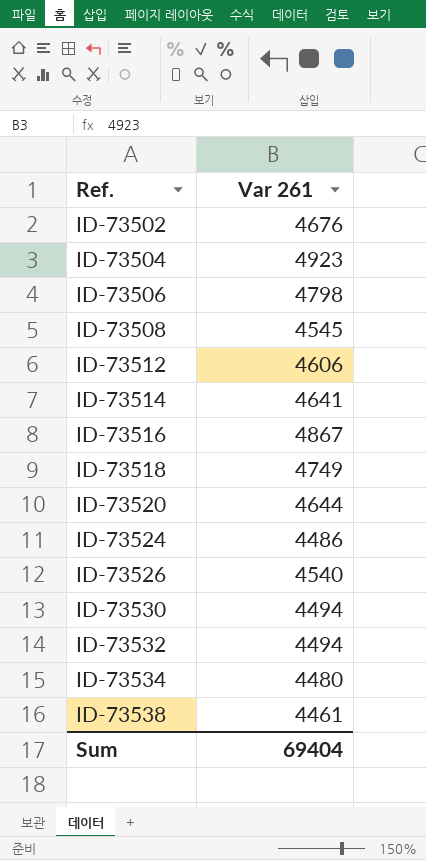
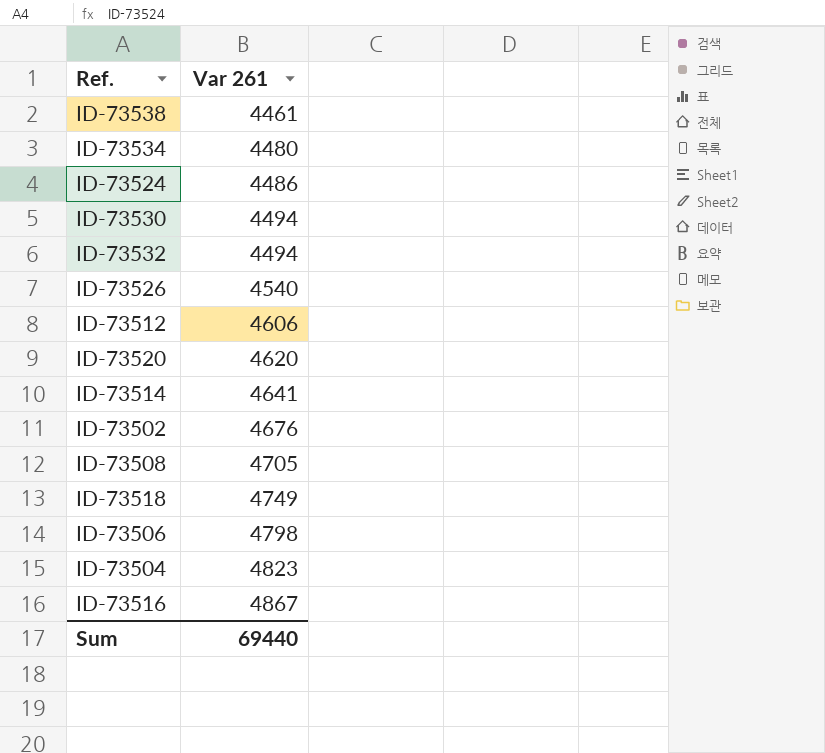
row order: Ref. ascending -> Var 261 ascending
ID-73520 | Var 261: 4644 -> 4620
ID-73508 | Var 261: 4545 -> 4705
ID-73504 | Var 261: 4923 -> 4823
Sum | Var 261: 69404 -> 69440

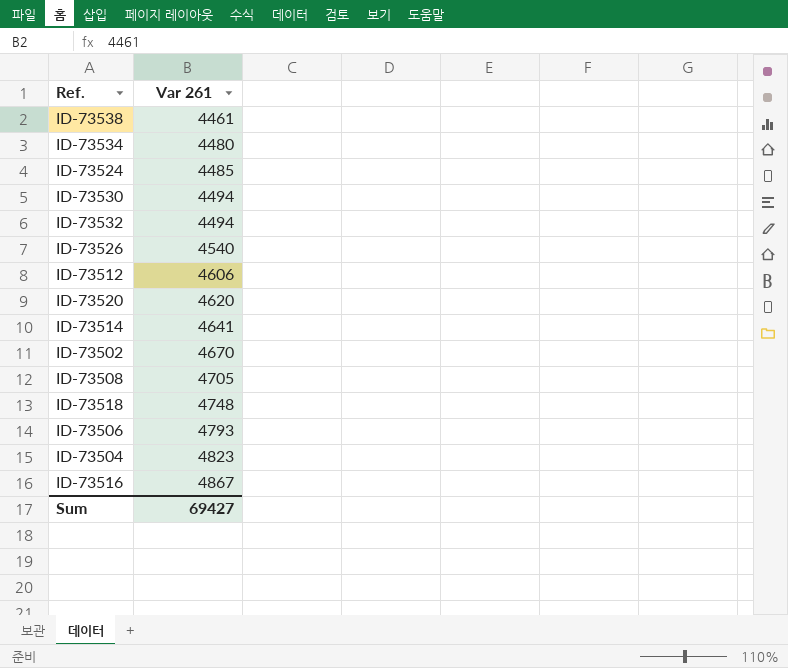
ID-73524 | Var 261: 4486 -> 4485
ID-73502 | Var 261: 4676 -> 4670
ID-73518 | Var 261: 4749 -> 4748
ID-73506 | Var 261: 4798 -> 4793
Sum | Var 261: 69440 -> 69427

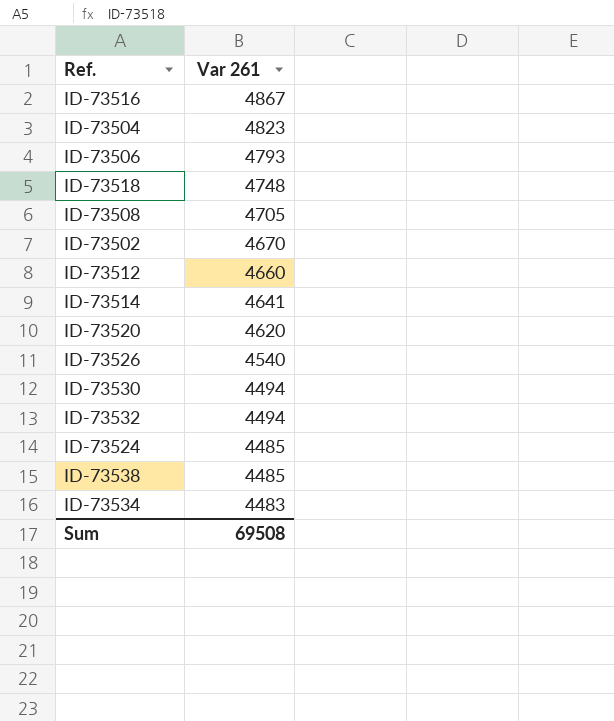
row order: Var 261 ascending -> Var 261 descending
ID-73512 | Var 261: 4606 -> 4660
ID-73538 | Var 261: 4461 -> 4485
ID-73534 | Var 261: 4480 -> 4483
Sum | Var 261: 69427 -> 69508

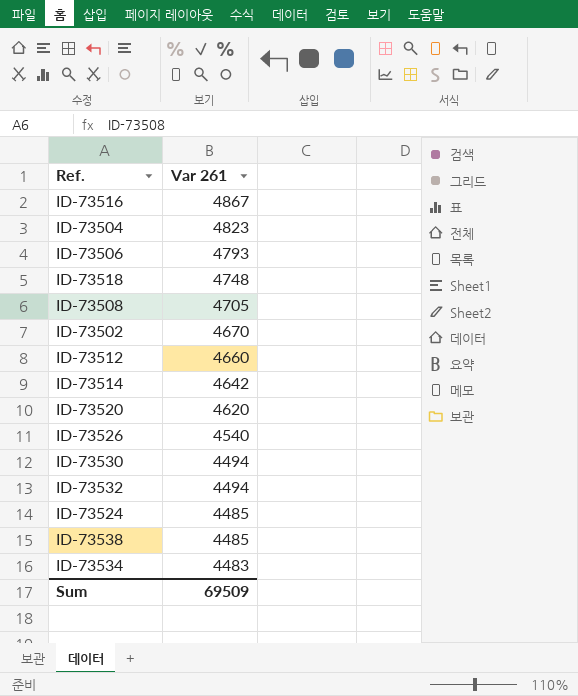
ID-73514 | Var 261: 4641 -> 4642
Sum | Var 261: 69508 -> 69509

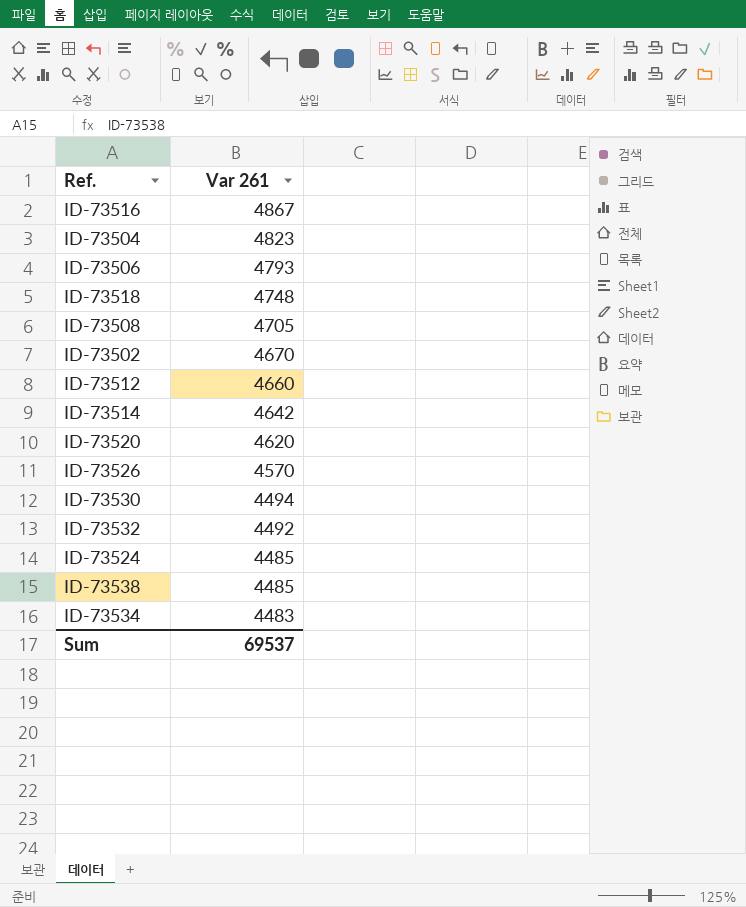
ID-73526 | Var 261: 4540 -> 4570
ID-73532 | Var 261: 4494 -> 4492
Sum | Var 261: 69509 -> 69537

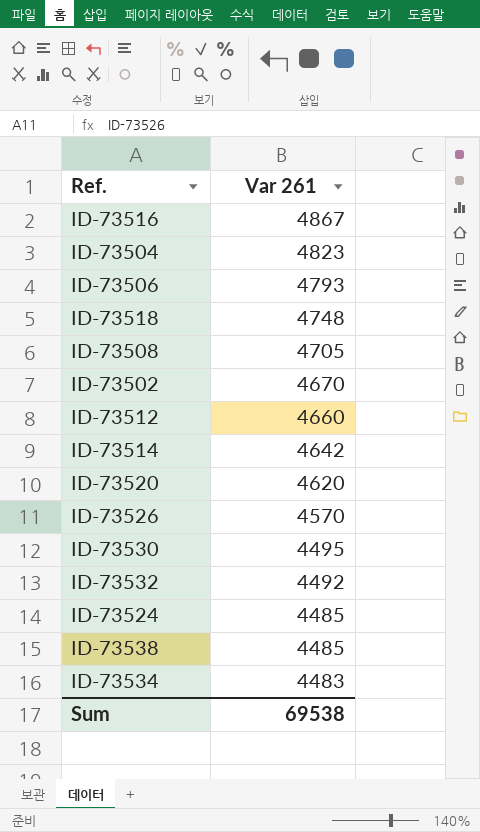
ID-73530 | Var 261: 4494 -> 4495
Sum | Var 261: 69537 -> 69538

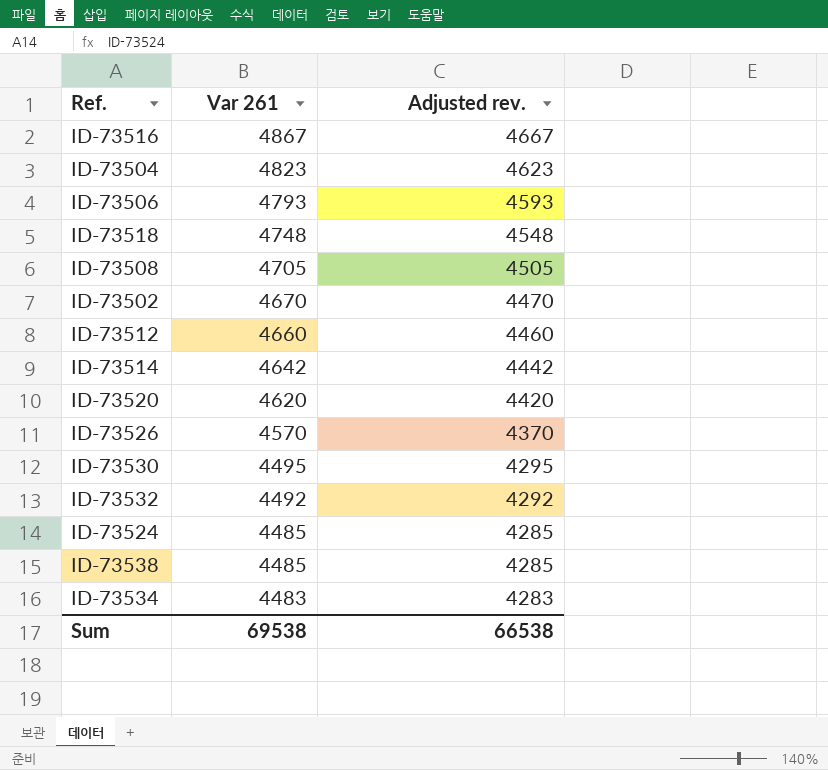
column Adjusted rev. | formula: none -> [Var 261] - 200

